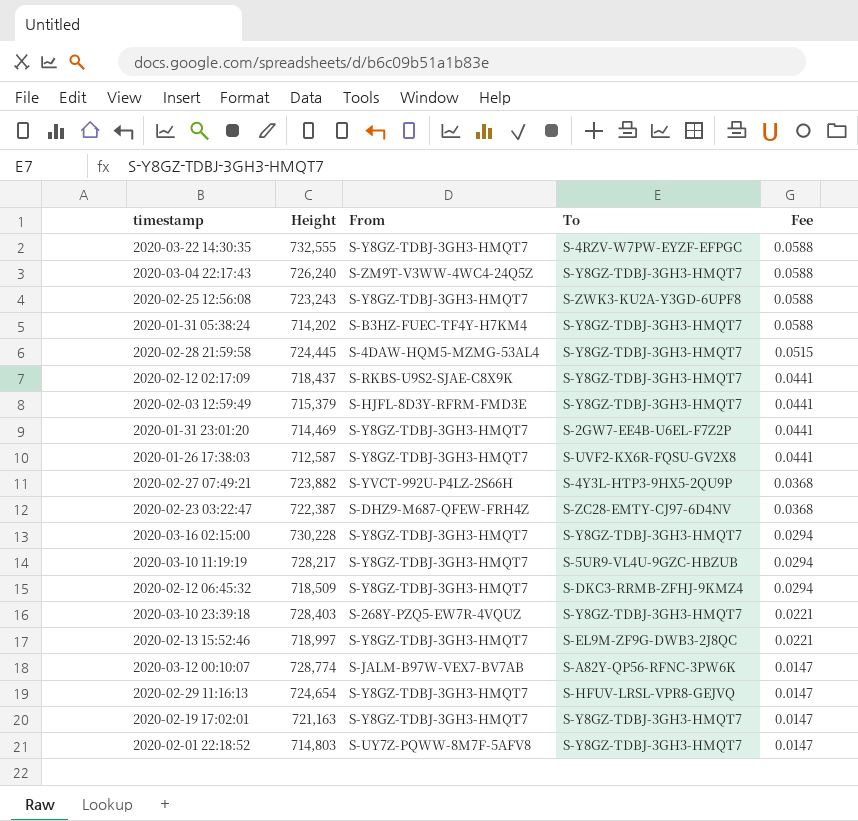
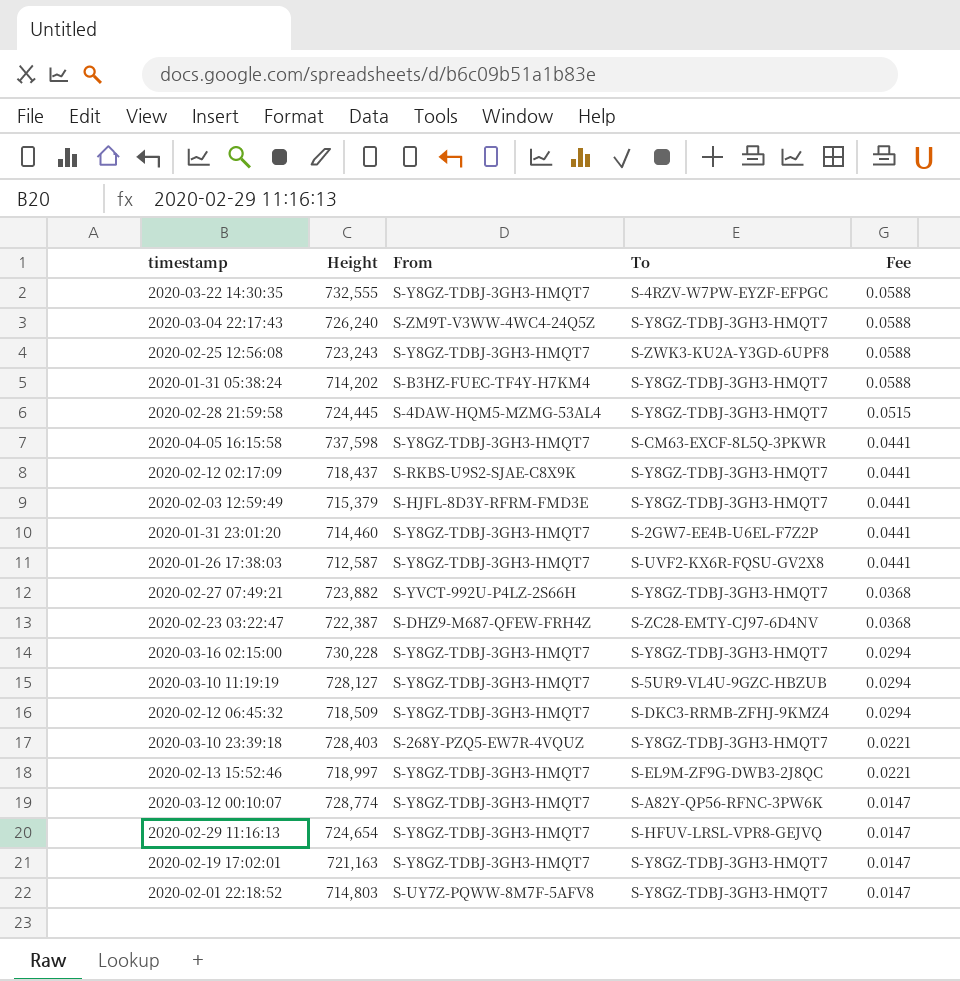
row 2020-04-05 16:15:58: none -> 737,598 | S-Y8GZ-TDBJ-3GH3-HMQT7 | S-CM63-EXCF-8L5Q-3PKWR | 0.0441
2020-01-31 23:01:20 | Height: 714,469 -> 714,460
2020-02-27 07:49:21 | To: S-4Y3L-HTP3-9HX5-2QU9P -> S-Y8GZ-TDBJ-3GH3-HMQT7
2020-03-10 11:19:19 | Height: 728,217 -> 728,127
2020-03-12 00:10:07 | From: S-JALM-B97W-VEX7-BV7AB -> S-Y8GZ-TDBJ-3GH3-HMQT7

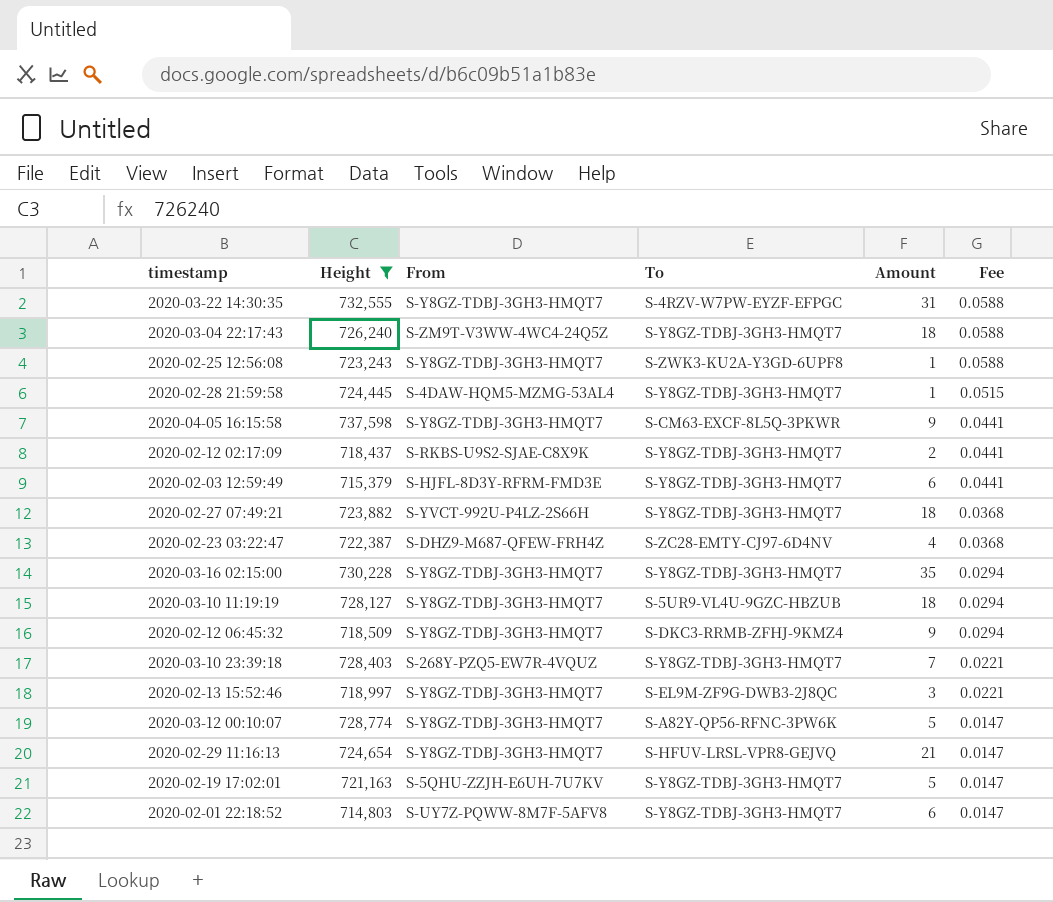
filter: none -> Height >= 714,803
column Amount | position: none -> 5
2020-02-19 17:02:01 | From: S-Y8GZ-TDBJ-3GH3-HMQT7 -> S-5QHU-ZZJH-E6UH-7U7KV

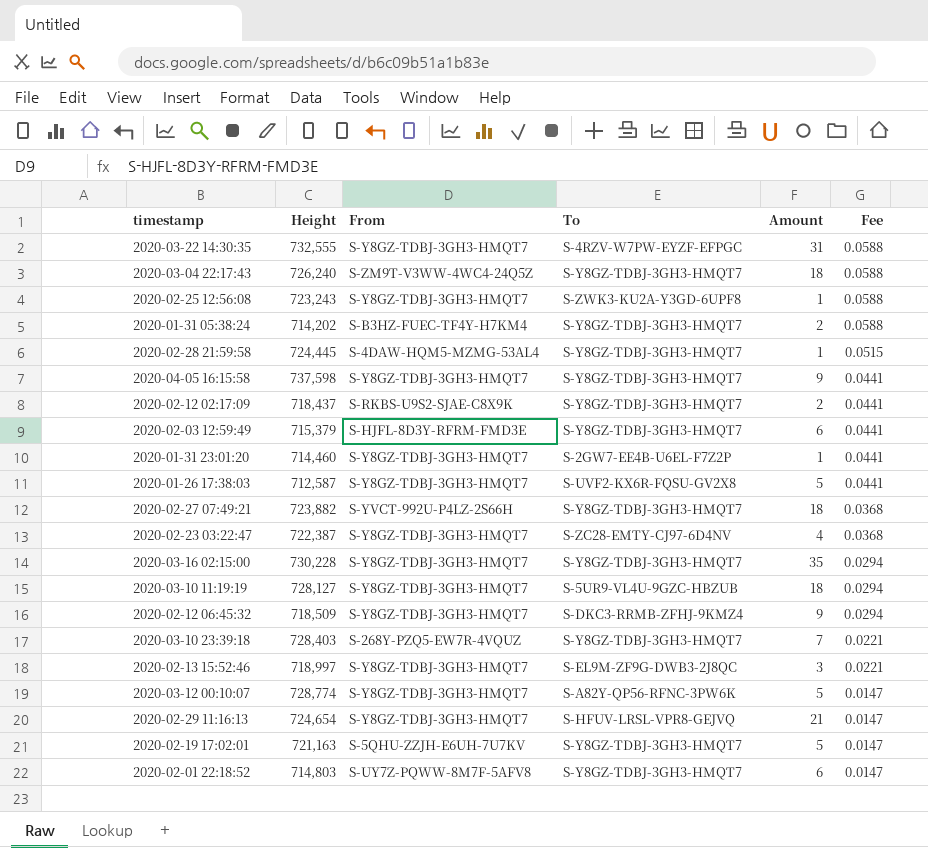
filter: Height >= 714,803 -> none
2020-04-05 16:15:58 | To: S-CM63-EXCF-8L5Q-3PKWR -> S-Y8GZ-TDBJ-3GH3-HMQT7
2020-02-23 03:22:47 | From: S-DHZ9-M687-QFEW-FRH4Z -> S-Y8GZ-TDBJ-3GH3-HMQT7

